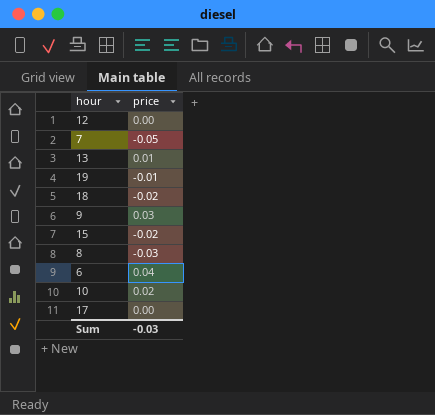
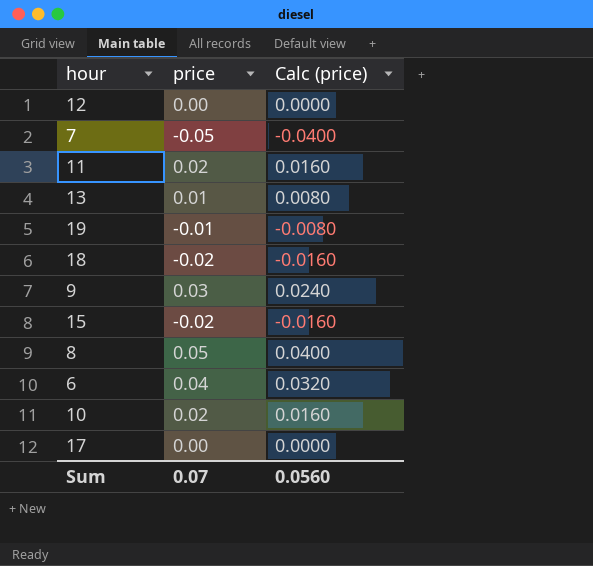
column Calc (price) | formula: none -> [price] * 0.8
row 11: none -> 0.02 | 0.0160
8 | price: -0.03 -> 0.05
Sum | price: -0.03 -> 0.07

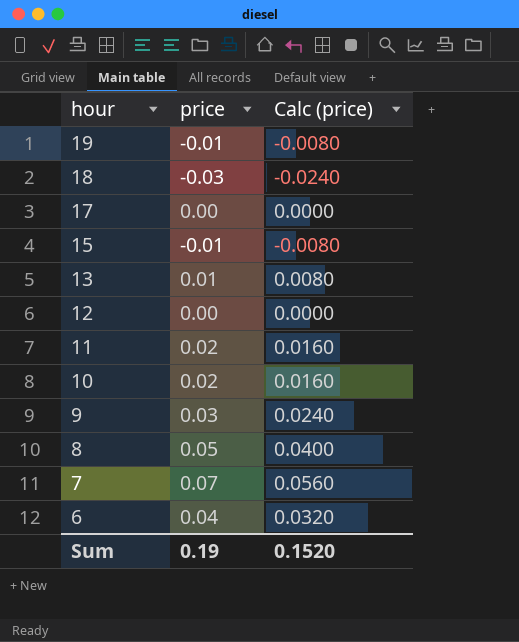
row order: none -> hour descending
18 | price: -0.02 -> -0.03
18 | Calc (price): -0.0160 -> -0.0240
15 | price: -0.02 -> -0.01
15 | Calc (price): -0.0160 -> -0.0080
7 | price: -0.05 -> 0.07
7 | Calc (price): -0.0400 -> 0.0560
Sum | price: 0.07 -> 0.19
Sum | Calc (price): 0.0560 -> 0.1520

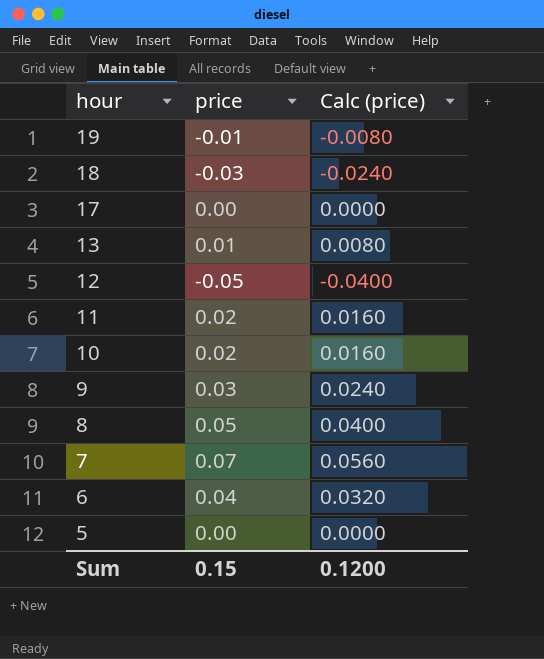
row 15: -0.01 | -0.0080 -> none
12 | price: 0.00 -> -0.05
12 | Calc (price): 0.0000 -> -0.0400
row 5: none -> 0.00 | 0.0000
Sum | price: 0.19 -> 0.15
Sum | Calc (price): 0.1520 -> 0.1200

